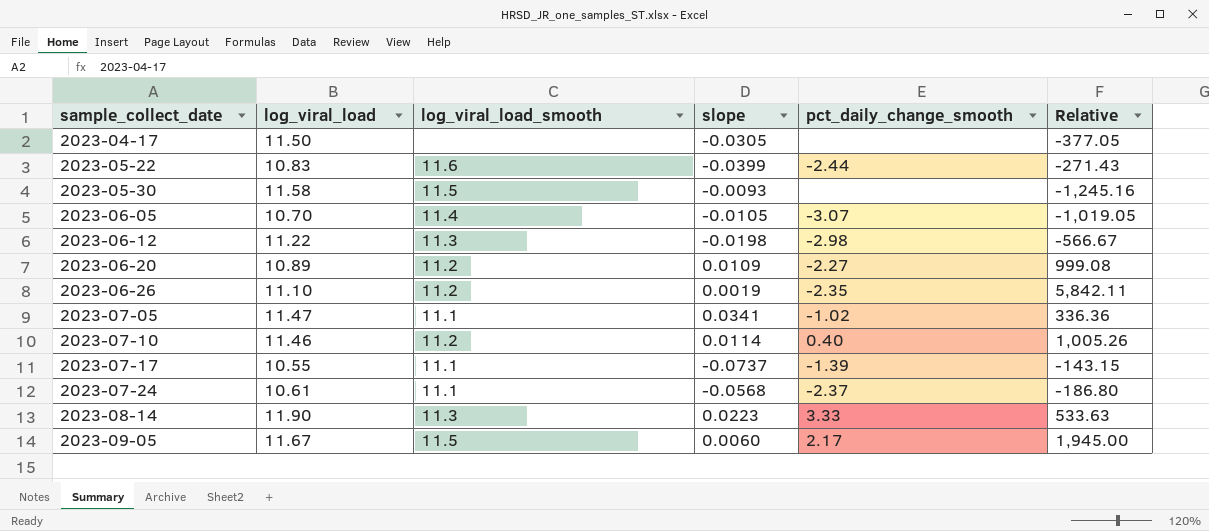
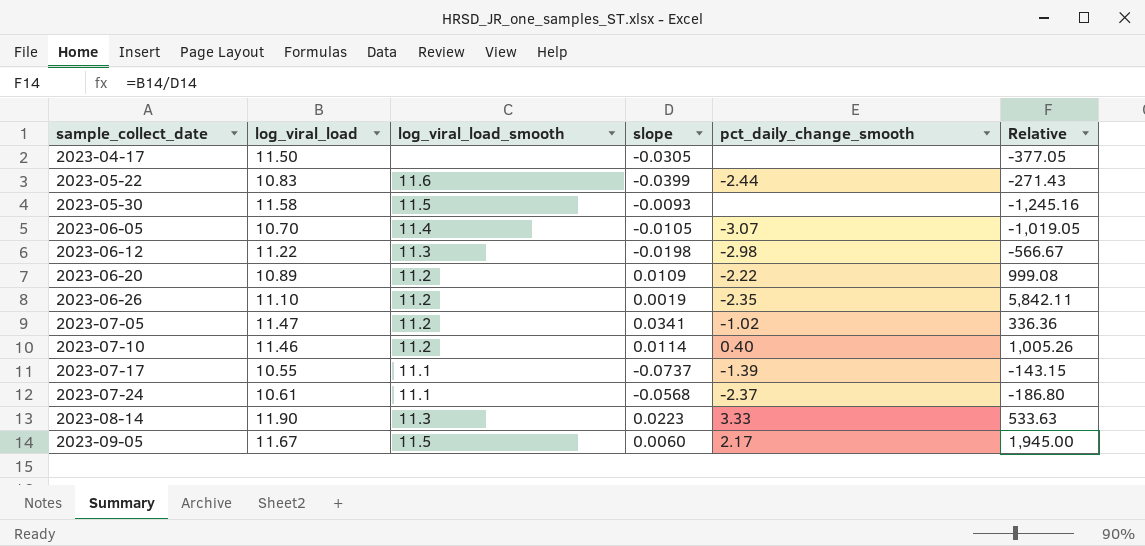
2023-06-20 | pct_daily_change_smooth: -2.27 -> -2.22
2023-07-05 | log_viral_load_smooth: 11.1 -> 11.2

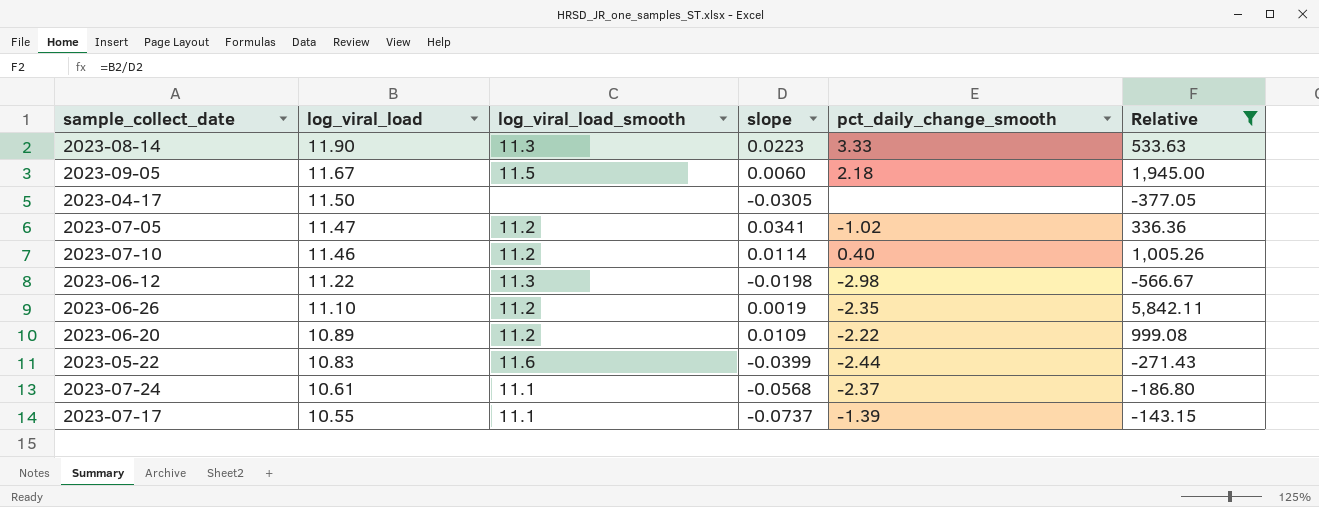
filter: none -> Relative >= -566.67
row order: sample_collect_date ascending -> log_viral_load descending
2023-09-05 | pct_daily_change_smooth: 2.17 -> 2.18

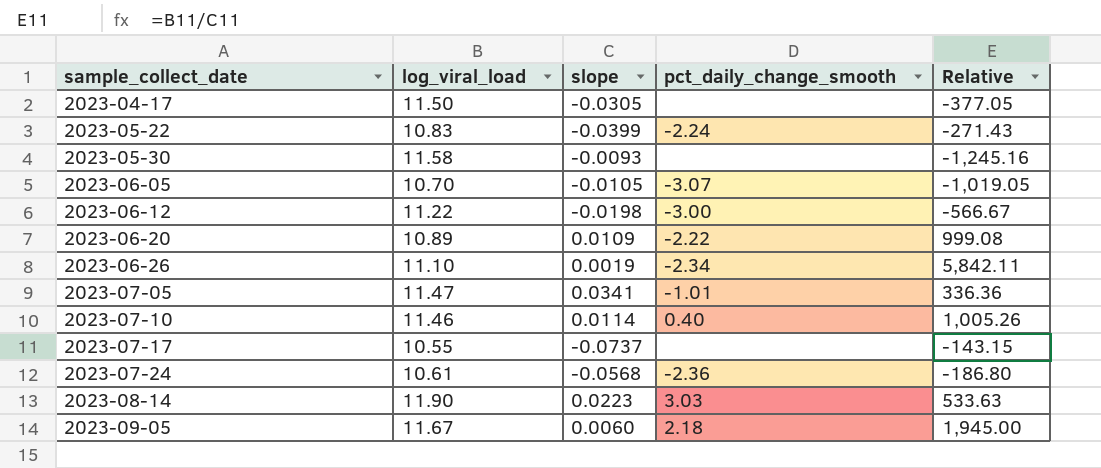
filter: Relative >= -566.67 -> none
row order: log_viral_load descending -> sample_collect_date ascending
column log_viral_load_smooth | position: 3 -> none
2023-05-22 | pct_daily_change_smooth: -2.44 -> -2.24
2023-06-12 | pct_daily_change_smooth: -2.98 -> -3.00
2023-06-26 | pct_daily_change_smooth: -2.35 -> -2.34
2023-07-05 | pct_daily_change_smooth: -1.02 -> -1.01
2023-07-17 | pct_daily_change_smooth: -1.39 -> none
2023-07-24 | pct_daily_change_smooth: -2.37 -> -2.36
2023-08-14 | pct_daily_change_smooth: 3.33 -> 3.03

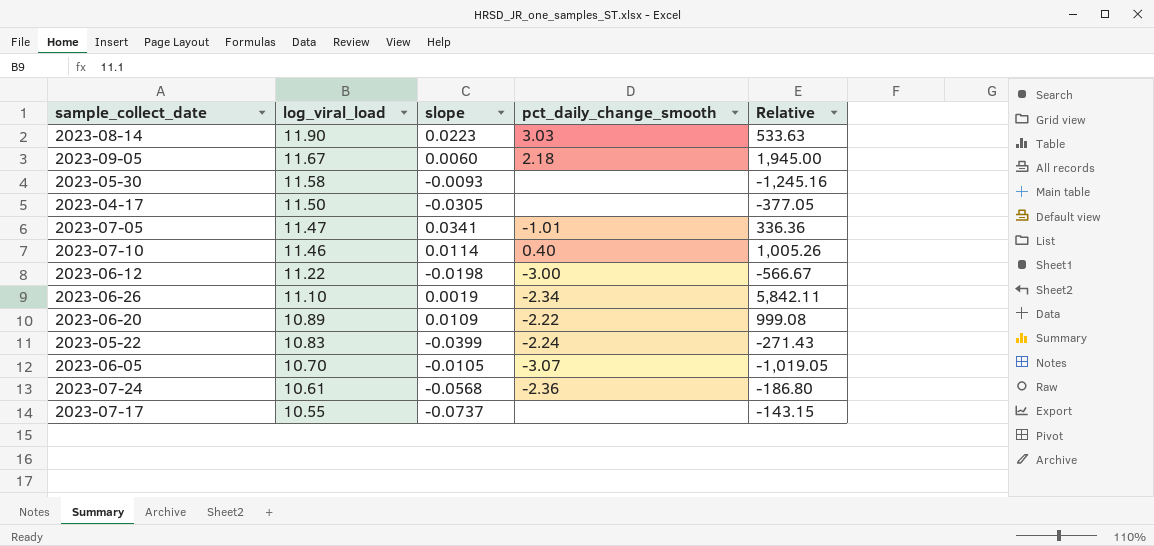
row order: sample_collect_date ascending -> log_viral_load descending

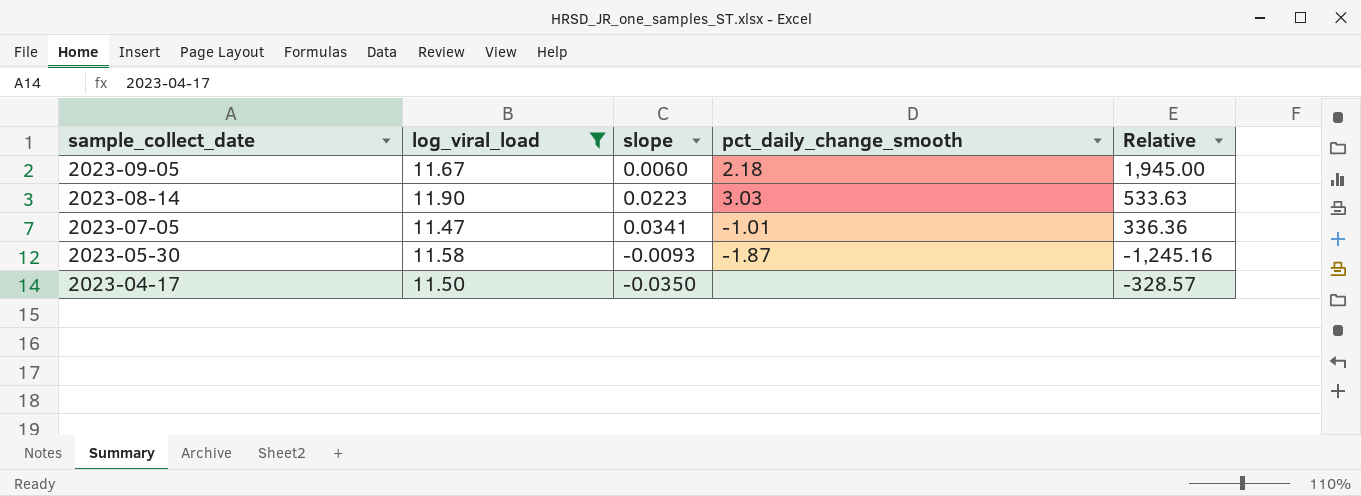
filter: none -> log_viral_load >= 11.47
row order: log_viral_load descending -> sample_collect_date descending
2023-05-30 | pct_daily_change_smooth: none -> -1.87
2023-04-17 | slope: -0.0305 -> -0.0350
2023-04-17 | Relative: -377.05 -> -328.57

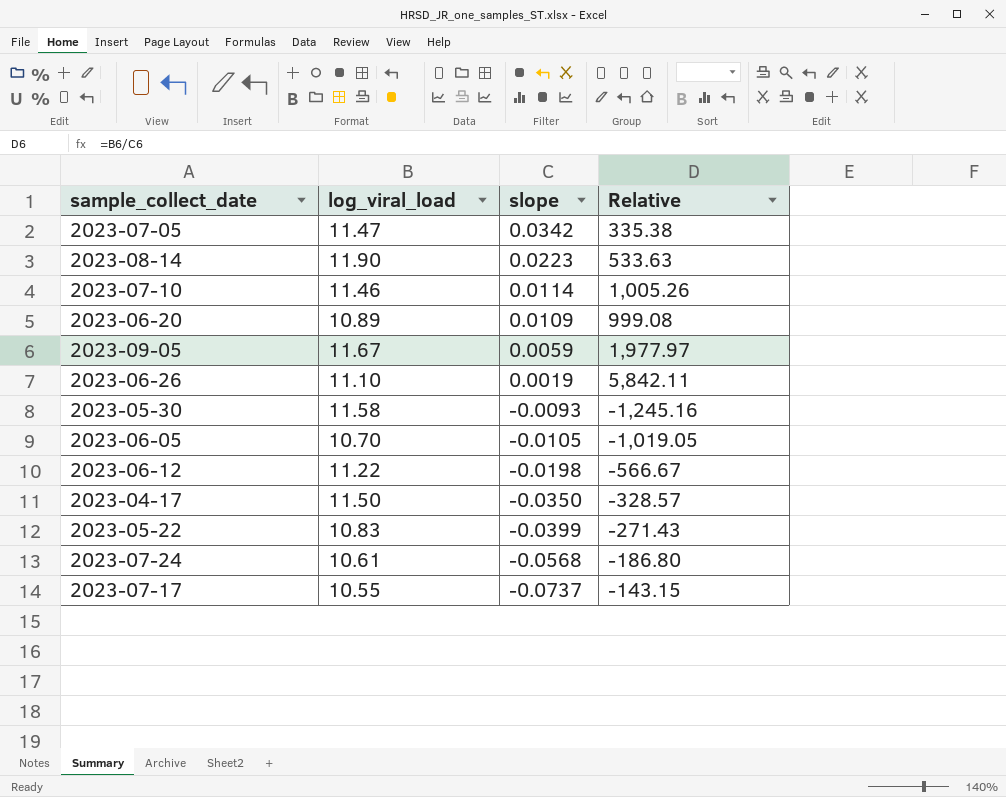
filter: log_viral_load >= 11.47 -> none
row order: sample_collect_date descending -> slope descending
column pct_daily_change_smooth | position: 4 -> none
2023-07-05 | slope: 0.0341 -> 0.0342
2023-07-05 | Relative: 336.36 -> 335.38
2023-09-05 | slope: 0.0060 -> 0.0059
2023-09-05 | Relative: 1,945.00 -> 1,977.97

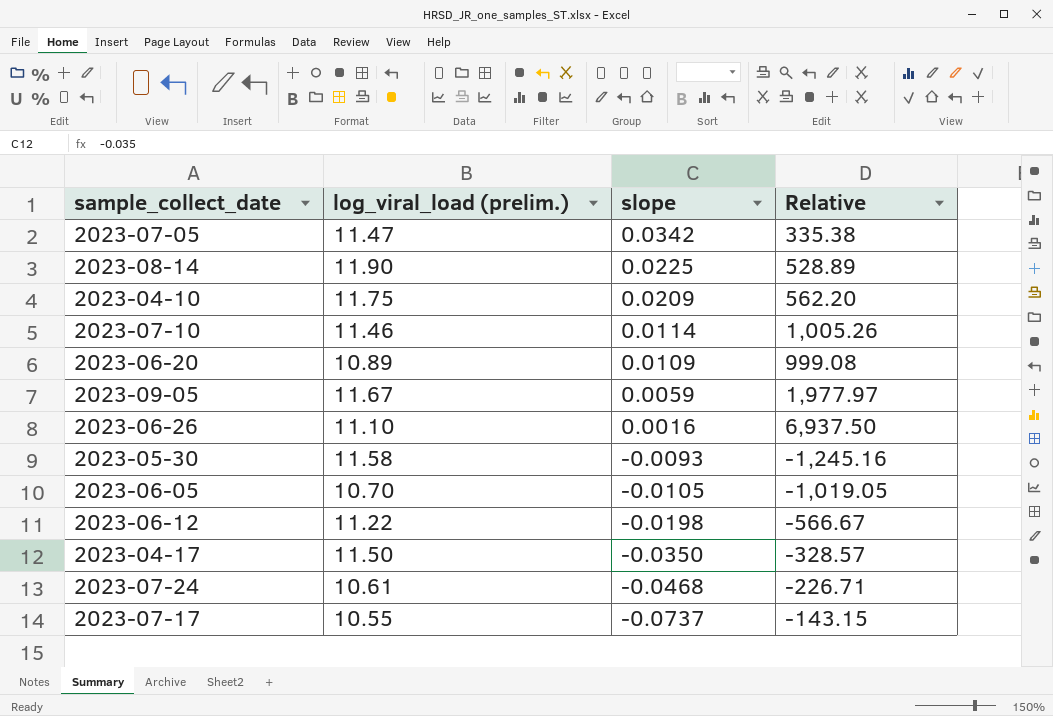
column name: log_viral_load -> log_viral_load (prelim.)
row 2023-05-22: 10.83 | -0.0399 | -271.43 -> none
2023-08-14 | slope: 0.0223 -> 0.0225
2023-08-14 | Relative: 533.63 -> 528.89
row 2023-04-10: none -> 11.75 | 0.0209 | 562.20
2023-06-26 | slope: 0.0019 -> 0.0016
2023-06-26 | Relative: 5,842.11 -> 6,937.50
2023-07-24 | slope: -0.0568 -> -0.0468
2023-07-24 | Relative: -186.80 -> -226.71

